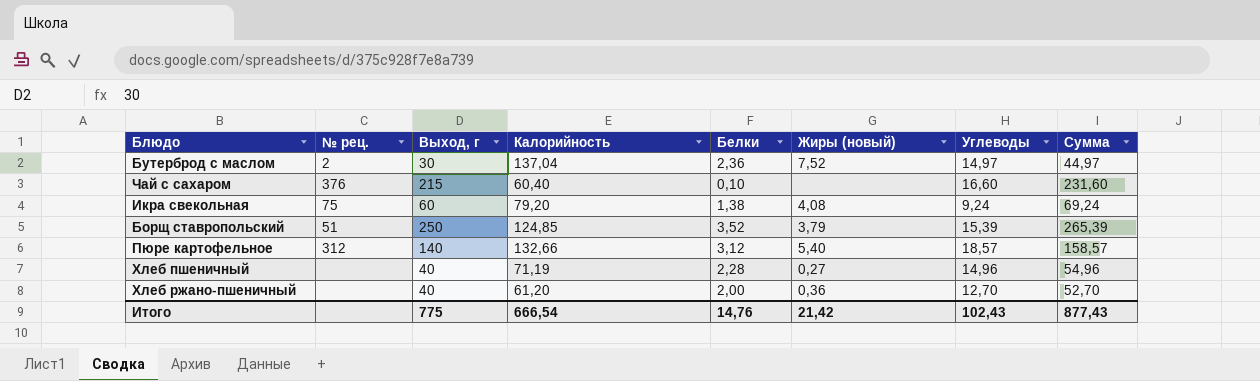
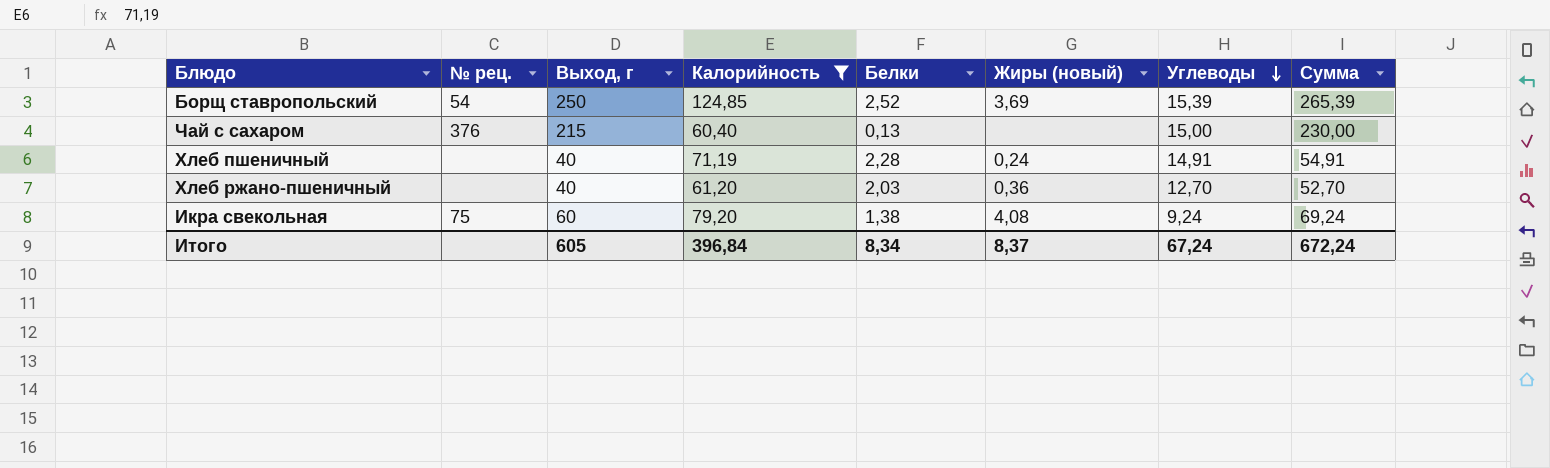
filter: none -> Калорийность <= 124,85
row order: none -> Углеводы descending
Борщ ставропольский | № рец.: 51 -> 54
Борщ ставропольский | Белки: 3,52 -> 2,52
Борщ ставропольский | Жиры (новый): 3,79 -> 3,69
Чай с сахаром | Белки: 0,10 -> 0,13
Чай с сахаром | Углеводы: 16,60 -> 15,00
Чай с сахаром | Сумма: 231,60 -> 230,00
Хлеб пшеничный | Жиры (новый): 0,27 -> 0,24
Хлеб пшеничный | Углеводы: 14,96 -> 14,91
Хлеб пшеничный | Сумма: 54,96 -> 54,91
Хлеб ржано-пшеничный | Белки: 2,00 -> 2,03
Итого | Выход, г: 775 -> 605
Итого | Калорийность: 666,54 -> 396,84
Итого | Белки: 14,76 -> 8,34
Итого | Жиры (новый): 21,42 -> 8,37
Итого | Углеводы: 102,43 -> 67,24
Итого | Сумма: 877,43 -> 672,24

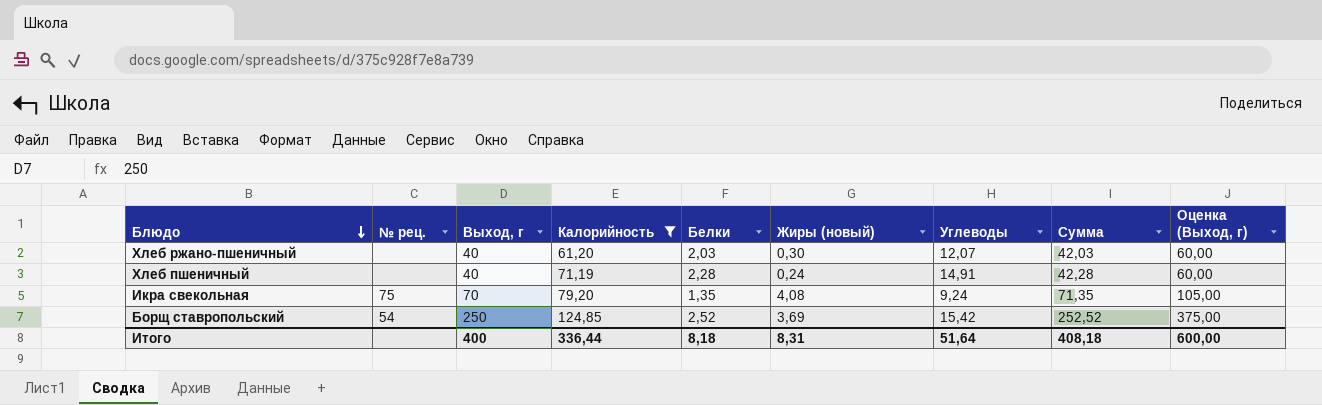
row order: Углеводы descending -> Блюдо descending
column Сумма | formula: [Выход, г] + [Углеводы] -> [Выход, г] + [Белки]
column Оценка (Выход, г) | formula: none -> [Выход, г] * 1,5
row Чай с сахаром: 376 | 215 | 60,40 | 0,13 | none | 15,00 | 230,00 -> none
Хлеб ржано-пшеничный | Жиры (новый): 0,36 -> 0,30
Хлеб ржано-пшеничный | Углеводы: 12,70 -> 12,07
Икра свекольная | Выход, г: 60 -> 70
Икра свекольная | Белки: 1,38 -> 1,35
Борщ ставропольский | Углеводы: 15,39 -> 15,42
Итого | Выход, г: 605 -> 400
Итого | Калорийность: 396,84 -> 336,44
Итого | Белки: 8,34 -> 8,18
Итого | Жиры (новый): 8,37 -> 8,31
Итого | Углеводы: 67,24 -> 51,64
Итого | Сумма: 672,24 -> 408,18

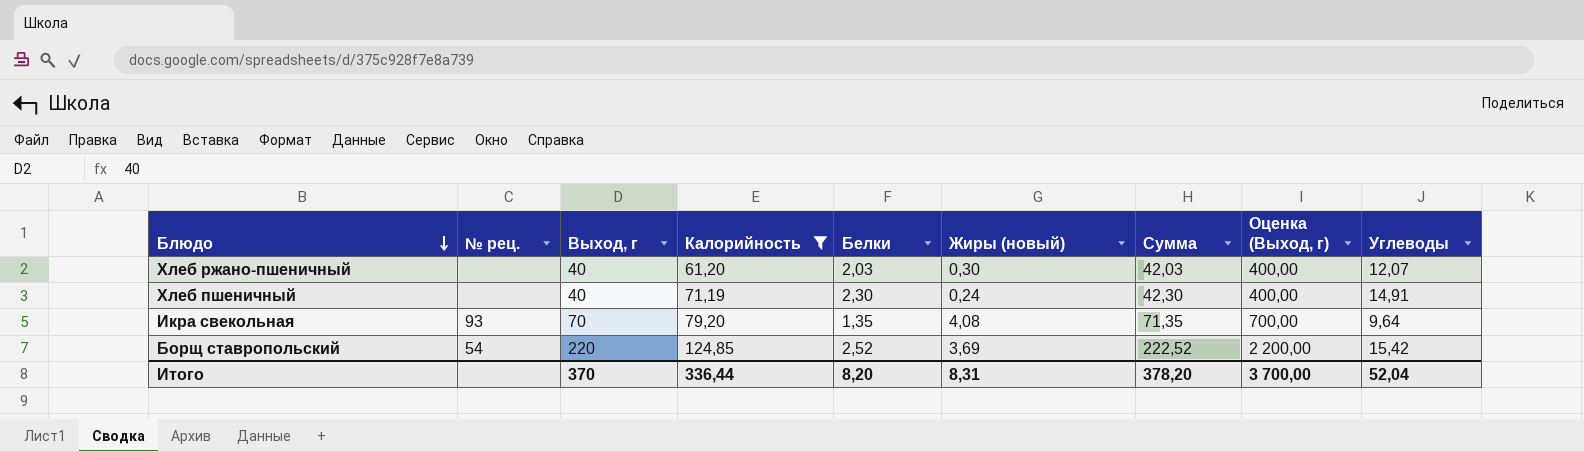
column Оценка (Выход, г) | formula: [Выход, г] * 1,5 -> [Выход, г] * 10
column Углеводы | position: 7 -> 9
Хлеб пшеничный | Белки: 2,28 -> 2,30
Хлеб пшеничный | Сумма: 42,28 -> 42,30
Икра свекольная | № рец.: 75 -> 93
Икра свекольная | Углеводы: 9,24 -> 9,64
Борщ ставропольский | Выход, г: 250 -> 220
Борщ ставропольский | Сумма: 252,52 -> 222,52
Итого | Выход, г: 400 -> 370
Итого | Белки: 8,18 -> 8,20
Итого | Сумма: 408,18 -> 378,20
Итого | Оценка (Выход, г): 600,00 -> 3 700,00
Итого | Углеводы: 51,64 -> 52,04

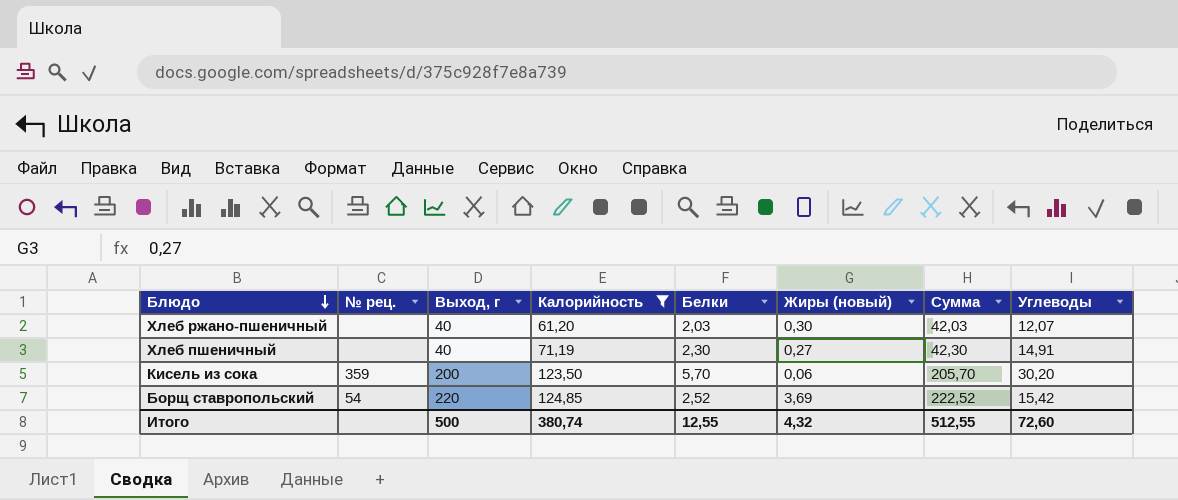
column Оценка (Выход, г) | formula: [Выход, г] * 10 -> none
row Икра свекольная: 93 | 70 | 79,20 | 1,35 | 4,08 | 71,35 | 700,00 | 9,64 -> none
Хлеб пшеничный | Жиры (новый): 0,24 -> 0,27
row Кисель из сока: none -> 359 | 200 | 123,50 | 5,70 | 0,06 | 205,70 | 30,20
Итого | Выход, г: 370 -> 500
Итого | Калорийность: 336,44 -> 380,74
Итого | Белки: 8,20 -> 12,55
Итого | Жиры (новый): 8,31 -> 4,32
Итого | Сумма: 378,20 -> 512,55
Итого | Углеводы: 52,04 -> 72,60

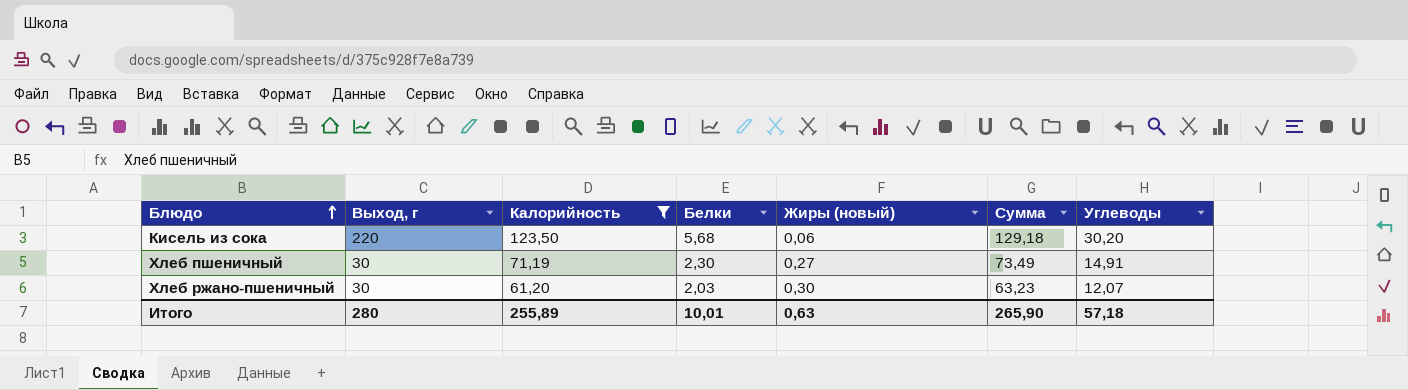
row order: Блюдо descending -> Блюдо ascending
column № рец. | position: 2 -> none
column Сумма | formula: [Выход, г] + [Белки] -> [Калорийность] + [Белки]
row Борщ ставропольский: 54 | 220 | 124,85 | 2,52 | 3,69 | 222,52 | 15,42 -> none
Кисель из сока | Выход, г: 200 -> 220
Кисель из сока | Белки: 5,70 -> 5,68
Хлеб пшеничный | Выход, г: 40 -> 30
Хлеб ржано-пшеничный | Выход, г: 40 -> 30
Итого | Выход, г: 500 -> 280
Итого | Калорийность: 380,74 -> 255,89
Итого | Белки: 12,55 -> 10,01
Итого | Жиры (новый): 4,32 -> 0,63
Итого | Сумма: 512,55 -> 265,90
Итого | Углеводы: 72,60 -> 57,18

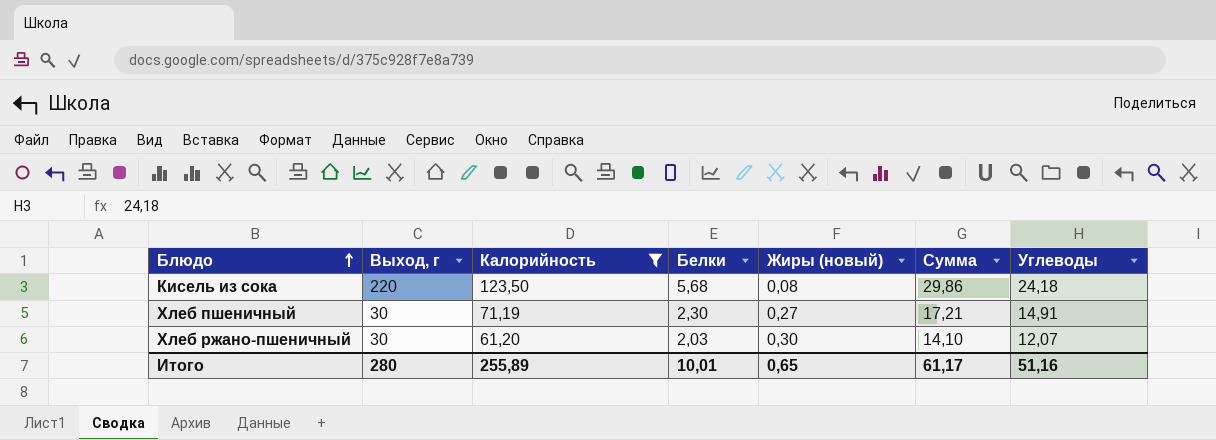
column Сумма | formula: [Калорийность] + [Белки] -> [Белки] + [Углеводы]
Кисель из сока | Жиры (новый): 0,06 -> 0,08
Кисель из сока | Углеводы: 30,20 -> 24,18
Итого | Жиры (новый): 0,63 -> 0,65
Итого | Сумма: 265,90 -> 61,17
Итого | Углеводы: 57,18 -> 51,16

